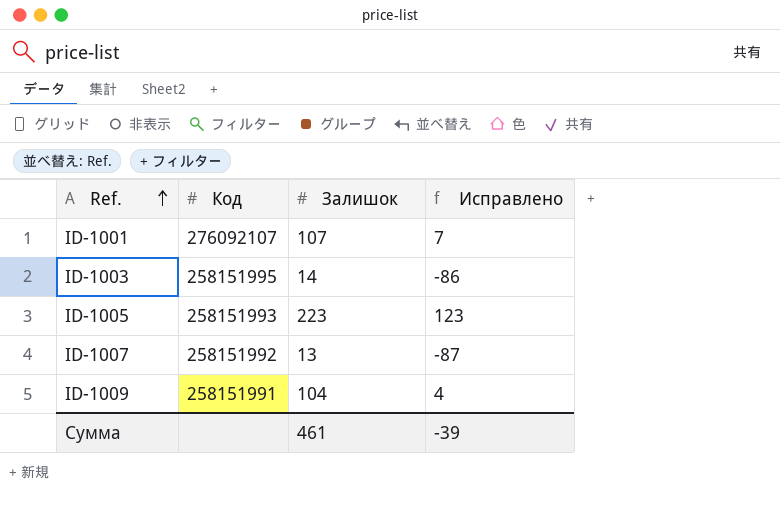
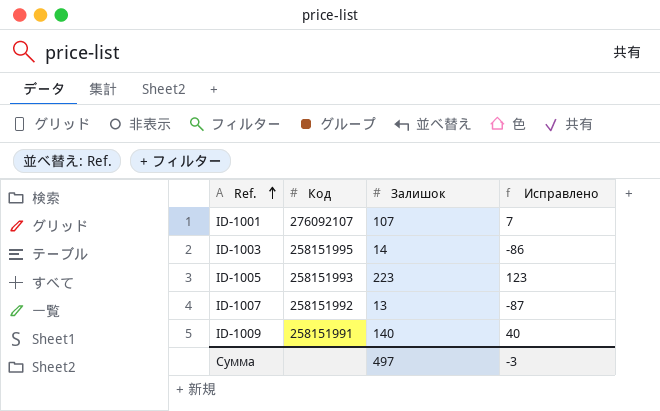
ID-1009 | Залишок: 104 -> 140
ID-1009 | Исправлено: 4 -> 40
Сумма | Залишок: 461 -> 497
Сумма | Исправлено: -39 -> -3

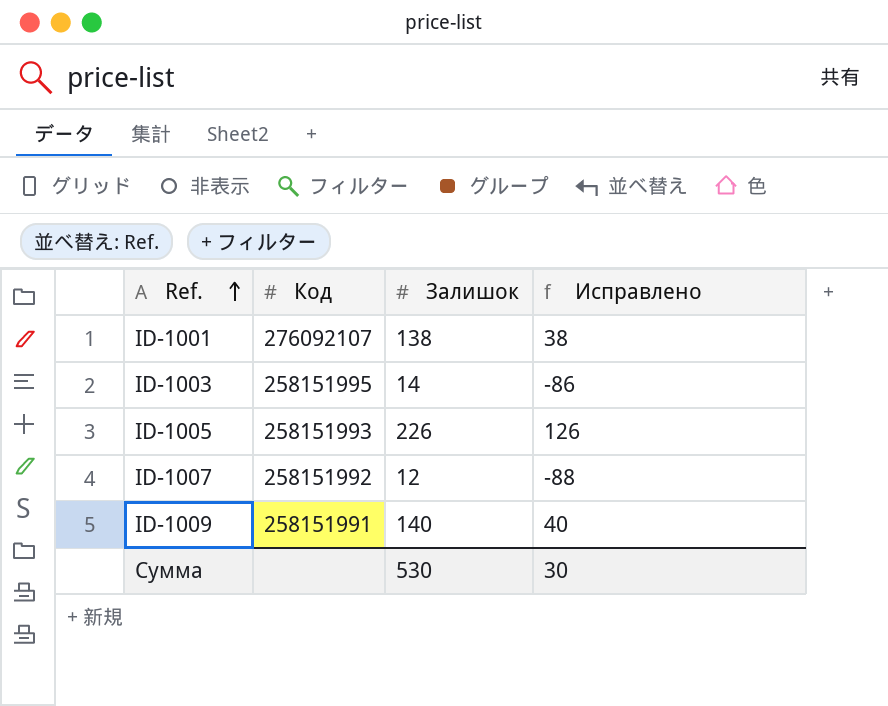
ID-1001 | Залишок: 107 -> 138
ID-1001 | Исправлено: 7 -> 38
ID-1005 | Залишок: 223 -> 226
ID-1005 | Исправлено: 123 -> 126
ID-1007 | Залишок: 13 -> 12
ID-1007 | Исправлено: -87 -> -88
Сумма | Залишок: 497 -> 530
Сумма | Исправлено: -3 -> 30

